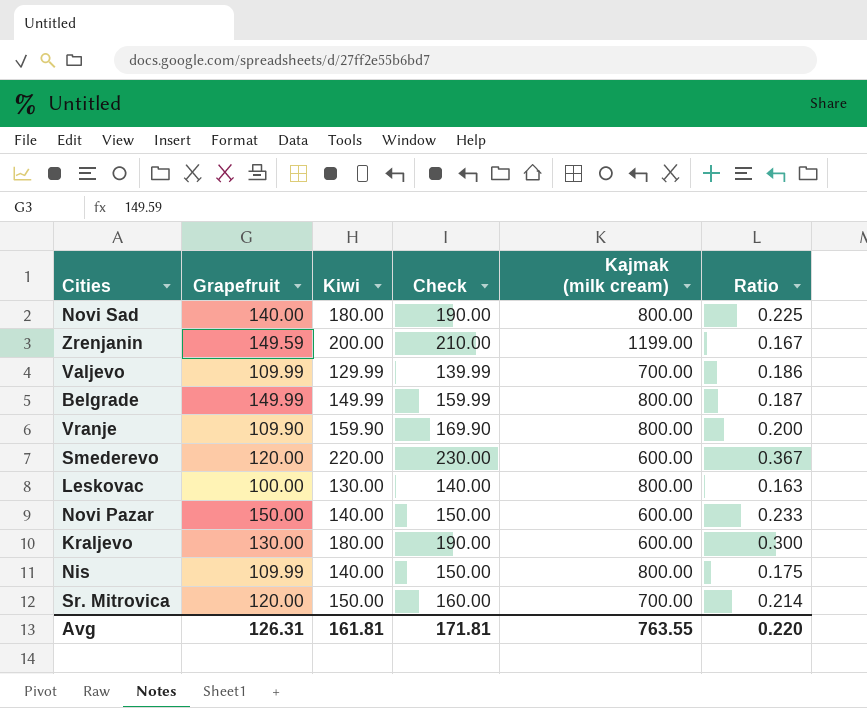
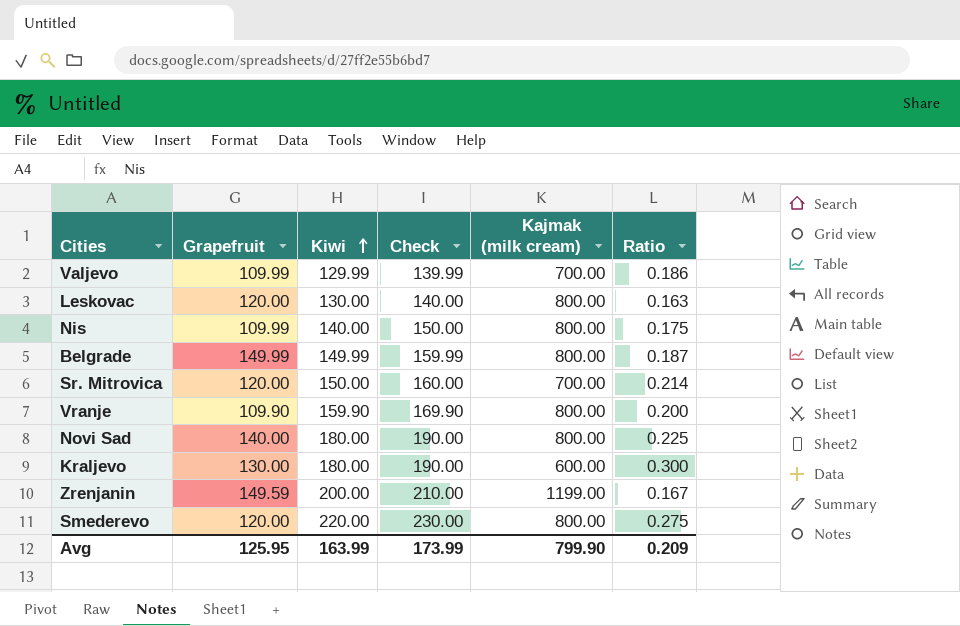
row order: none -> Kiwi ascending
row Novi Pazar: 150.00 | 140.00 | 150.00 | 600.00 | 0.233 -> none
Leskovac | Grapefruit: 100.00 -> 120.00
Smederevo | Kajmak (milk cream): 600.00 -> 800.00
Smederevo | Ratio: 0.367 -> 0.275
Avg | Grapefruit: 126.31 -> 125.95
Avg | Kiwi: 161.81 -> 163.99
Avg | Check: 171.81 -> 173.99
Avg | Kajmak (milk cream): 763.55 -> 799.90
Avg | Ratio: 0.220 -> 0.209

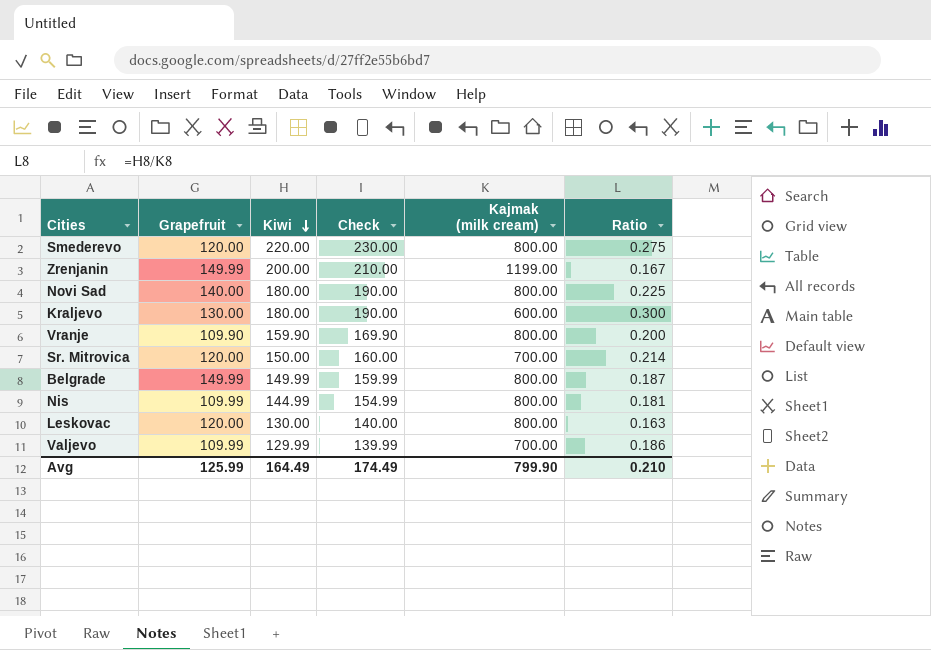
row order: Kiwi ascending -> Kiwi descending
Zrenjanin | Grapefruit: 149.59 -> 149.99
Nis | Kiwi: 140.00 -> 144.99
Nis | Check: 150.00 -> 154.99
Nis | Ratio: 0.175 -> 0.181
Avg | Grapefruit: 125.95 -> 125.99
Avg | Kiwi: 163.99 -> 164.49
Avg | Check: 173.99 -> 174.49
Avg | Ratio: 0.209 -> 0.210

